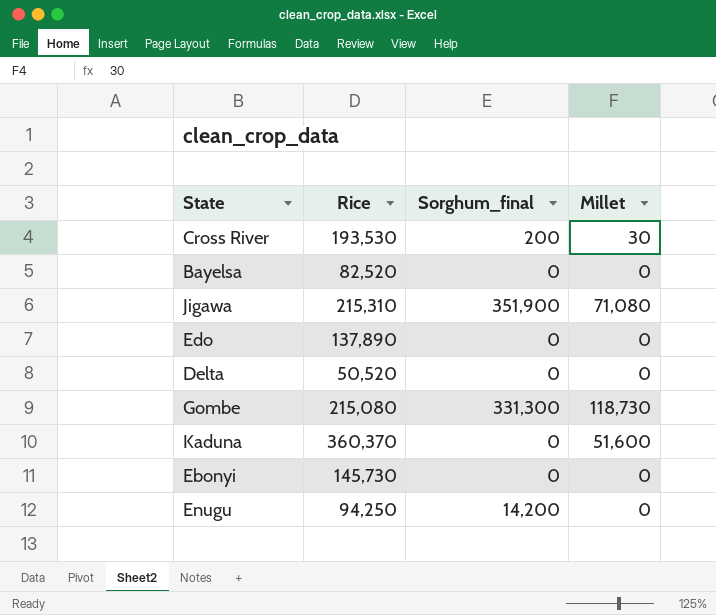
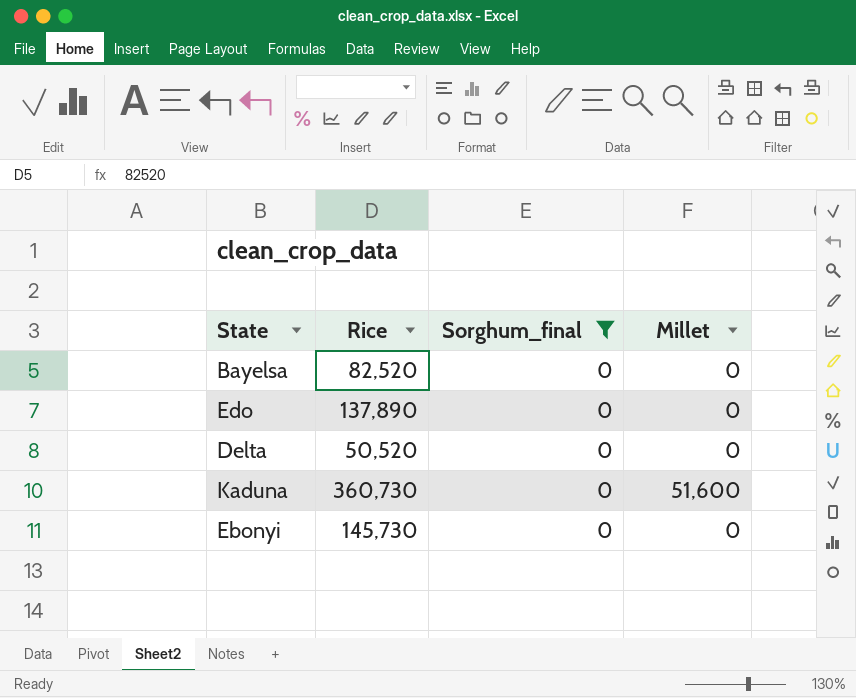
filter: none -> Sorghum_final = 0
Kaduna | Rice: 360,370 -> 360,730

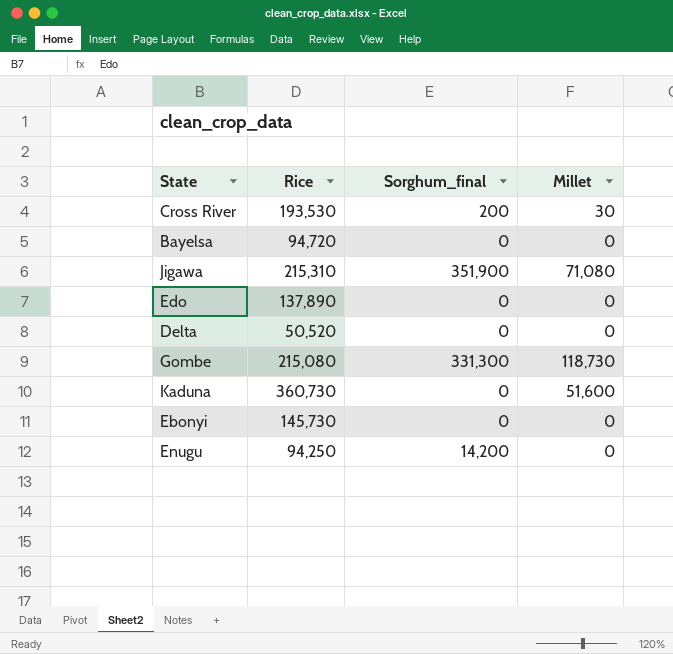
filter: Sorghum_final = 0 -> none
Bayelsa | Rice: 82,520 -> 94,720

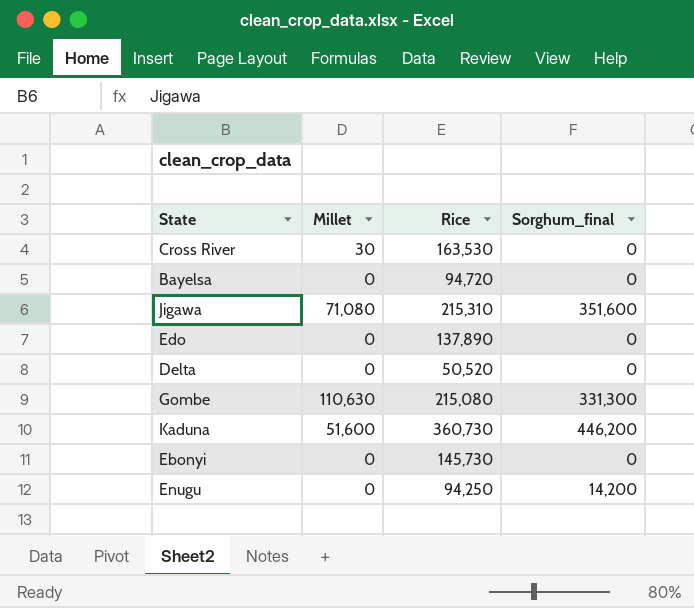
column Millet | position: 4 -> 2
Cross River | Rice: 193,530 -> 163,530
Cross River | Sorghum_final: 200 -> 0
Jigawa | Sorghum_final: 351,900 -> 351,600
Gombe | Millet: 118,730 -> 110,630
Kaduna | Sorghum_final: 0 -> 446,200

